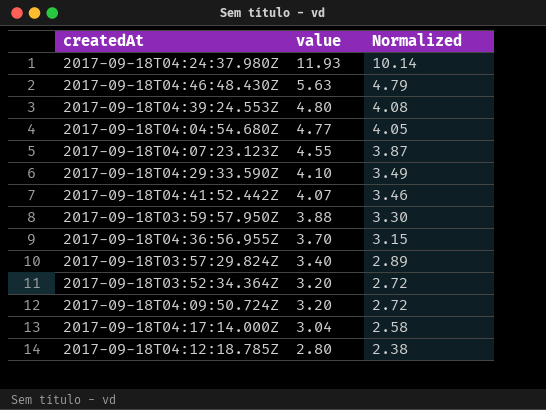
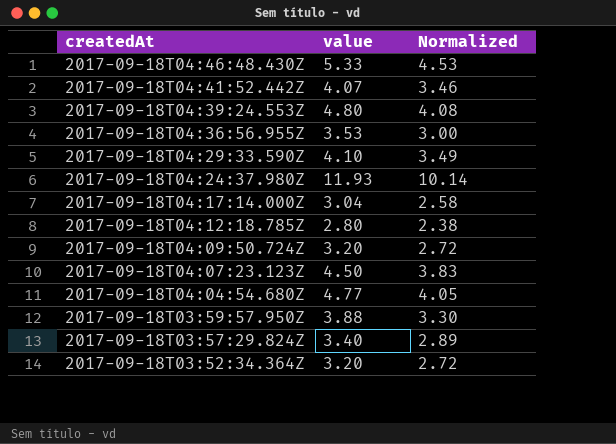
row order: value descending -> createdAt descending
2017-09-18T04:46:48.430Z | value: 5.63 -> 5.33
2017-09-18T04:46:48.430Z | Normalized: 4.79 -> 4.53
2017-09-18T04:36:56.955Z | value: 3.70 -> 3.53
2017-09-18T04:36:56.955Z | Normalized: 3.15 -> 3.00
2017-09-18T04:07:23.123Z | value: 4.55 -> 4.50
2017-09-18T04:07:23.123Z | Normalized: 3.87 -> 3.83

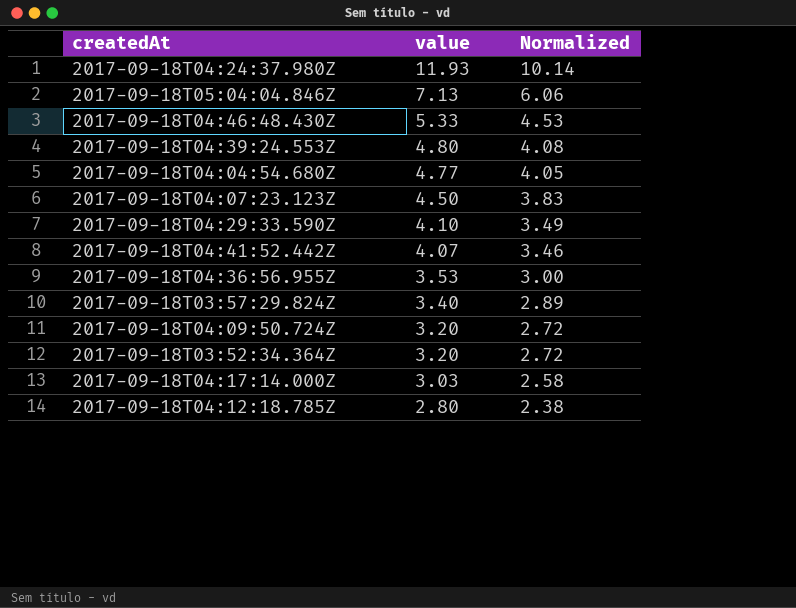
row order: createdAt descending -> value descending
row 2017-09-18T03:59:57.950Z: 3.88 | 3.30 -> none
row 2017-09-18T05:04:04.846Z: none -> 7.13 | 6.06
2017-09-18T04:17:14.000Z | value: 3.04 -> 3.03

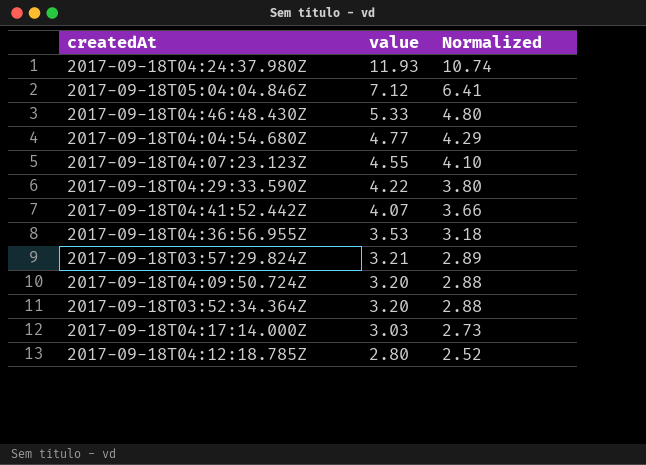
column Normalized | formula: [value] * 0.85 -> [value] * 0.9
row 2017-09-18T04:39:24.553Z: 4.80 | 4.08 -> none
2017-09-18T05:04:04.846Z | value: 7.13 -> 7.12
2017-09-18T04:07:23.123Z | value: 4.50 -> 4.55
2017-09-18T04:29:33.590Z | value: 4.10 -> 4.22
2017-09-18T03:57:29.824Z | value: 3.40 -> 3.21

